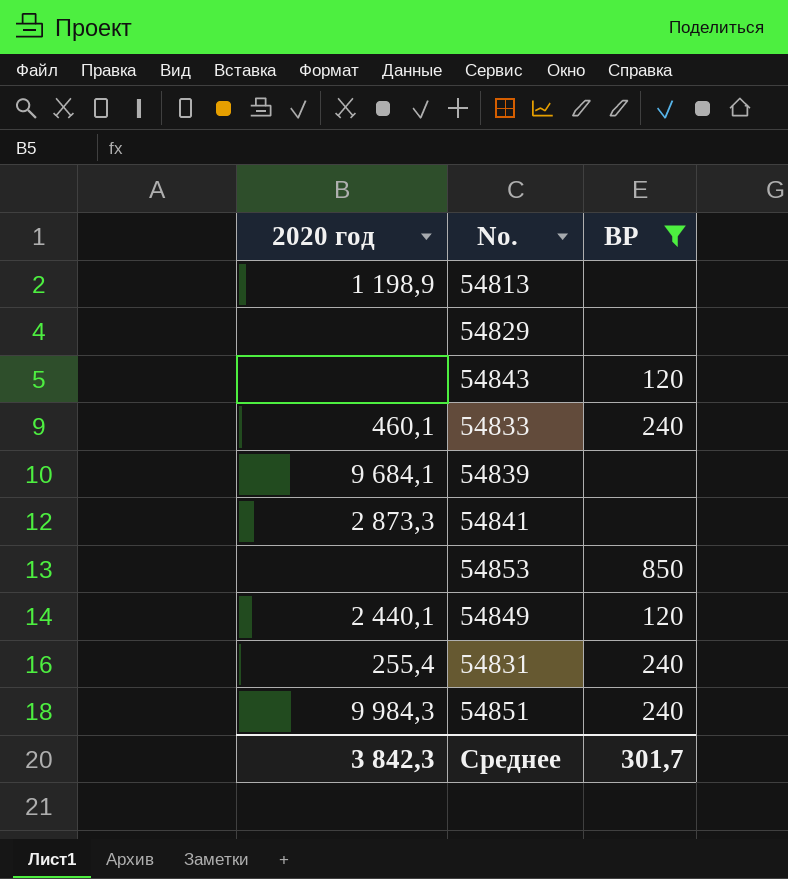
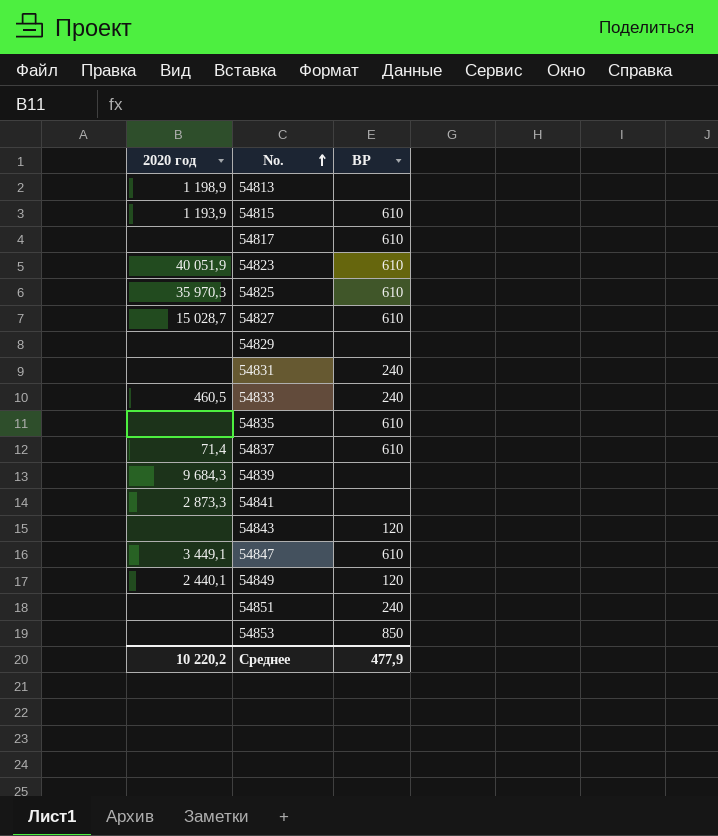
filter: ВР != 610 -> none
row order: none -> No. ascending
54831 | 2020 год: 255,4 -> none
54833 | 2020 год: 460,1 -> 460,5
54839 | 2020 год: 9 684,1 -> 9 684,3
54851 | 2020 год: 9 984,3 -> none
Среднее | 2020 год: 3 842,3 -> 10 220,2
Среднее | ВР: 301,7 -> 477,9

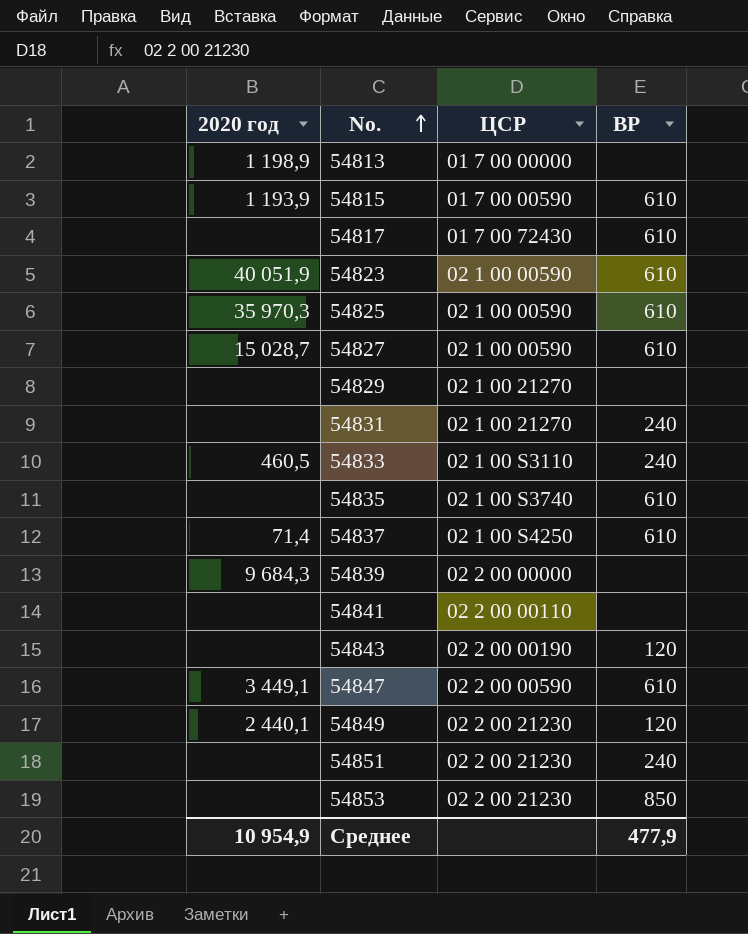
column ЦСР | position: none -> 3
54841 | 2020 год: 2 873,3 -> none
Среднее | 2020 год: 10 220,2 -> 10 954,9

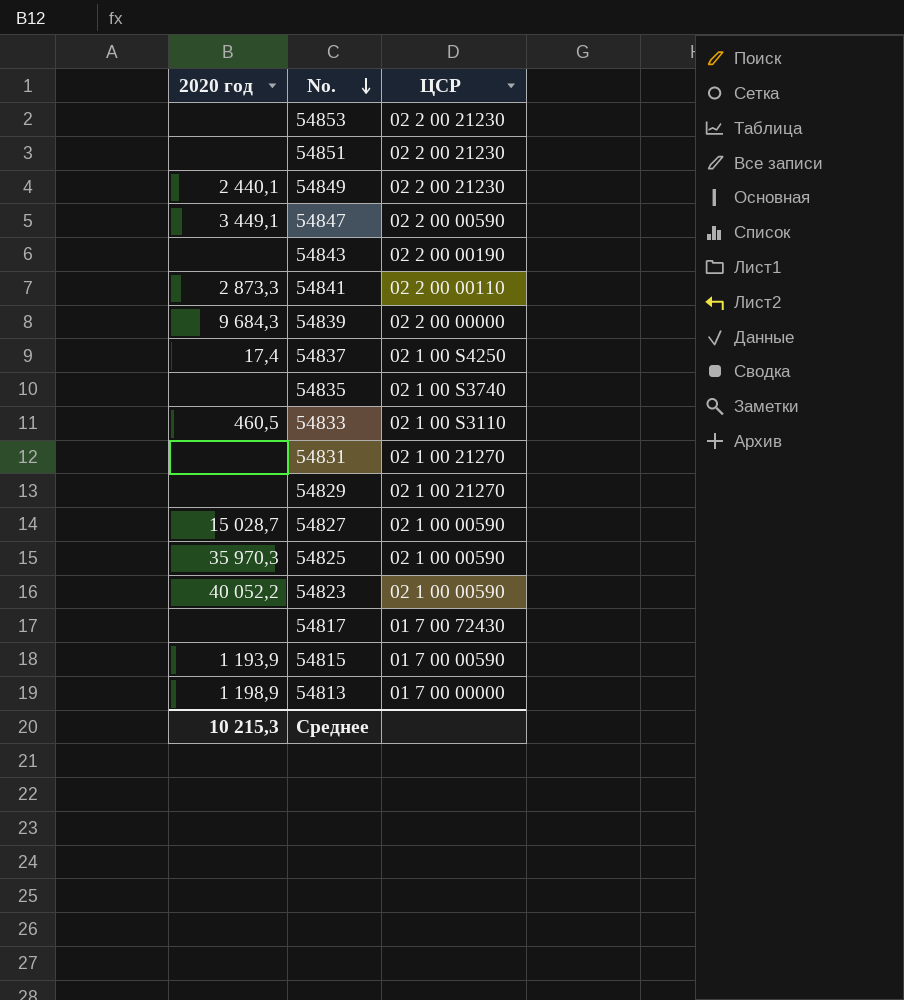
row order: No. ascending -> No. descending
column ВР | position: 4 -> none
54841 | 2020 год: none -> 2 873,3
54837 | 2020 год: 71,4 -> 17,4
54823 | 2020 год: 40 051,9 -> 40 052,2
Среднее | 2020 год: 10 954,9 -> 10 215,3

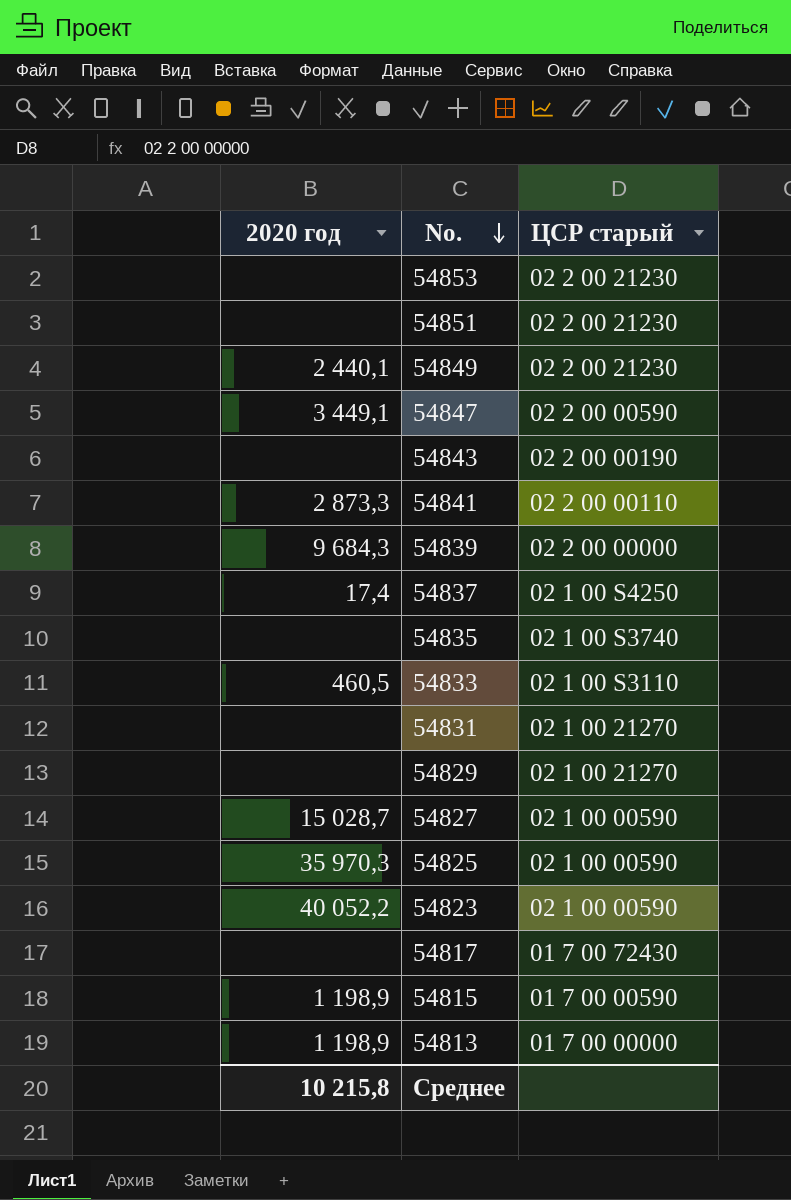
column name: ЦСР -> ЦСР старый
54815 | 2020 год: 1 193,9 -> 1 198,9
Среднее | 2020 год: 10 215,3 -> 10 215,8

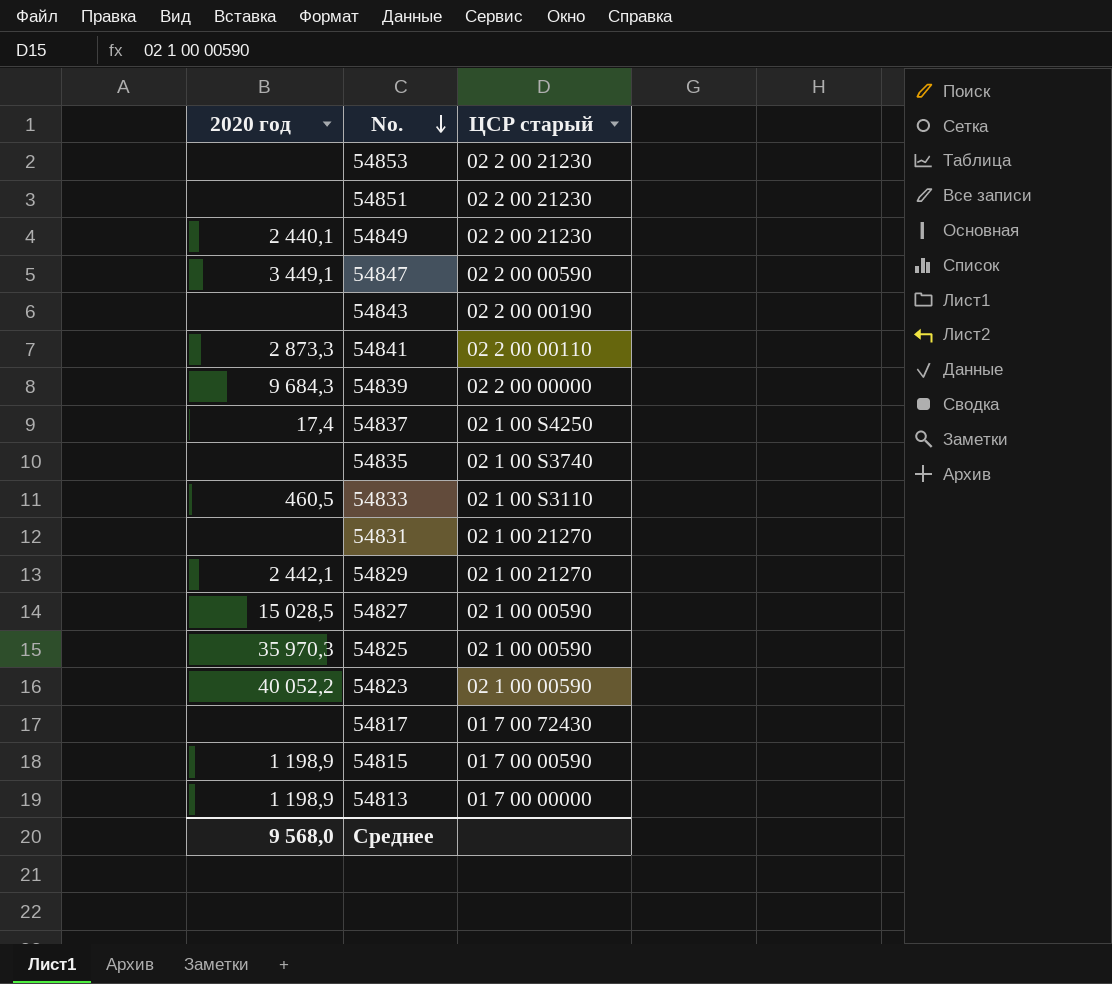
54829 | 2020 год: none -> 2 442,1
54827 | 2020 год: 15 028,7 -> 15 028,5
Среднее | 2020 год: 10 215,8 -> 9 568,0

